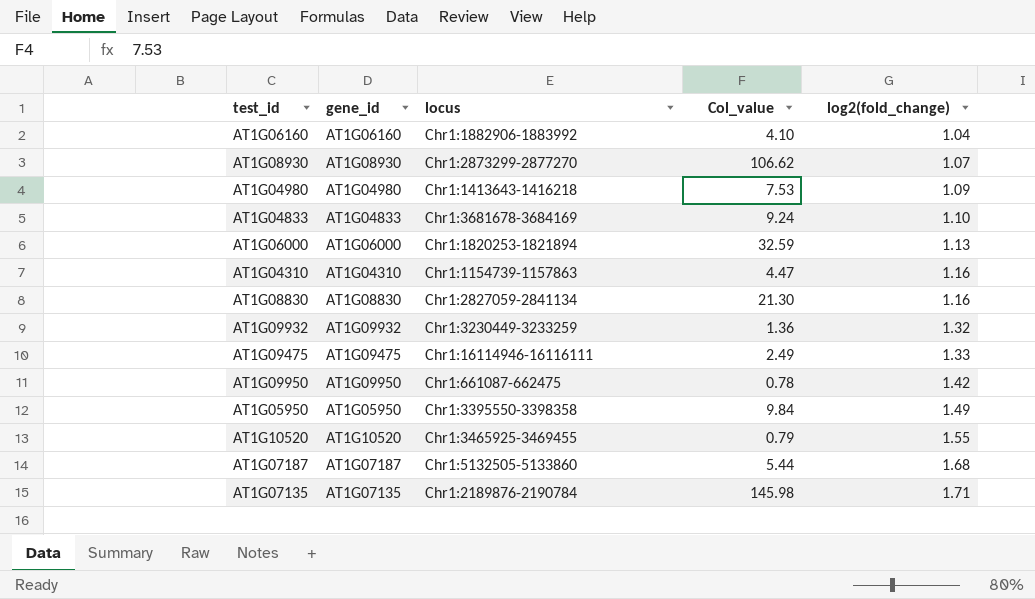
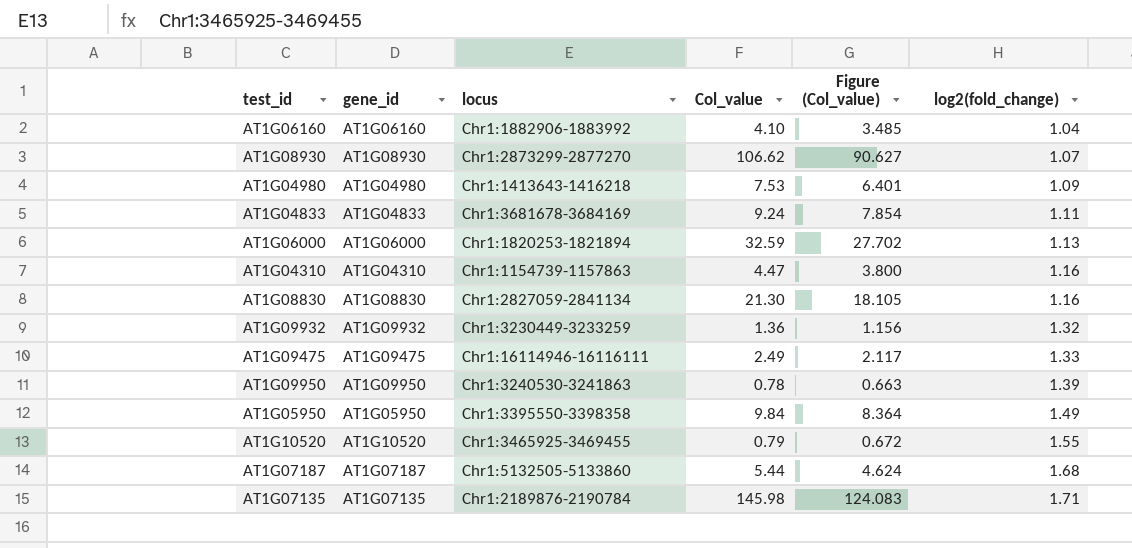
column Figure (Col_value) | formula: none -> [Col_value] * 0.85
AT1G04833 | log2(fold_change): 1.10 -> 1.11
AT1G09950 | locus: Chr1:661087-662475 -> Chr1:3240530-3241863
AT1G09950 | log2(fold_change): 1.42 -> 1.39

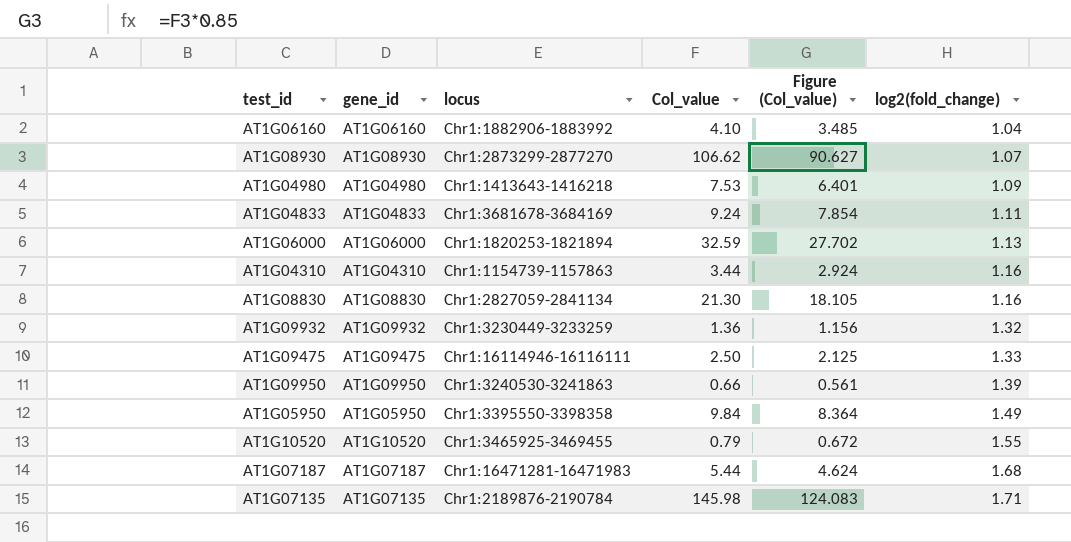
AT1G04310 | Col_value: 4.47 -> 3.44
AT1G04310 | Figure (Col_value): 3.800 -> 2.924
AT1G09475 | Col_value: 2.49 -> 2.50
AT1G09475 | Figure (Col_value): 2.117 -> 2.125
AT1G09950 | Col_value: 0.78 -> 0.66
AT1G09950 | Figure (Col_value): 0.663 -> 0.561
AT1G07187 | locus: Chr1:5132505-5133860 -> Chr1:16471281-16471983

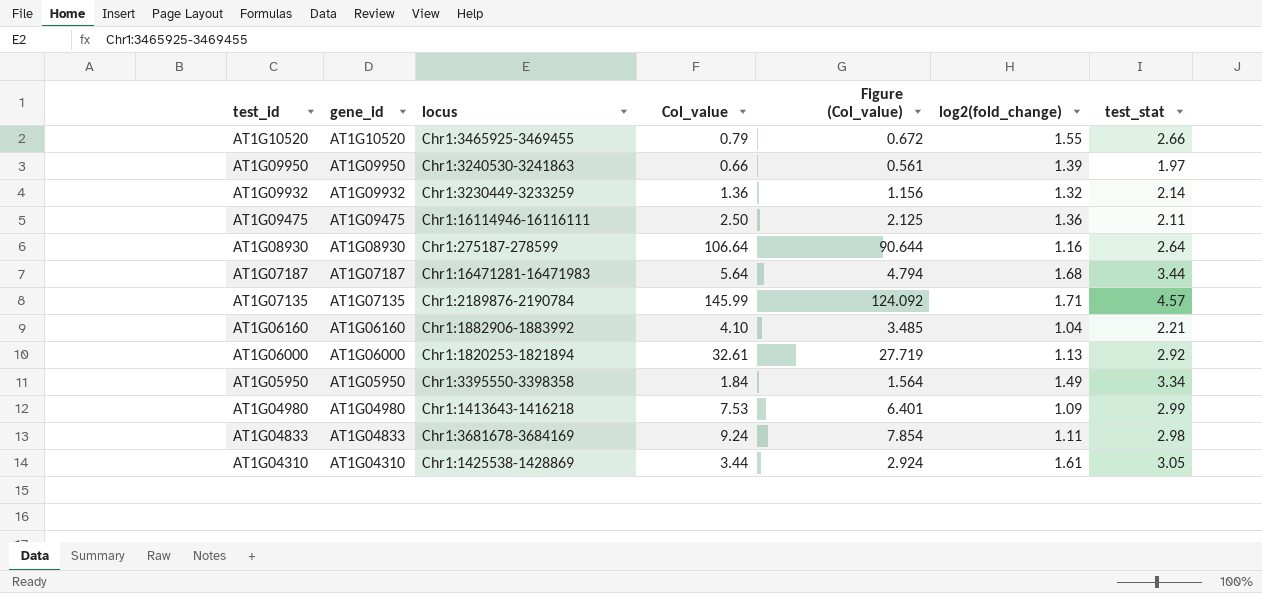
row order: log2(fold_change) ascending -> test_id descending
column test_stat | position: none -> 7
row AT1G08830: AT1G08830 | Chr1:2827059-2841134 | 21.30 | 18.105 | 1.16 -> none
AT1G09475 | log2(fold_change): 1.33 -> 1.36
AT1G08930 | locus: Chr1:2873299-2877270 -> Chr1:275187-278599
AT1G08930 | Col_value: 106.62 -> 106.64
AT1G08930 | Figure (Col_value): 90.627 -> 90.644
AT1G08930 | log2(fold_change): 1.07 -> 1.16
AT1G07187 | Col_value: 5.44 -> 5.64
AT1G07187 | Figure (Col_value): 4.624 -> 4.794
AT1G07135 | Col_value: 145.98 -> 145.99
AT1G07135 | Figure (Col_value): 124.083 -> 124.092
AT1G06000 | Col_value: 32.59 -> 32.61
AT1G06000 | Figure (Col_value): 27.702 -> 27.719
AT1G05950 | Col_value: 9.84 -> 1.84
AT1G05950 | Figure (Col_value): 8.364 -> 1.564
AT1G04310 | locus: Chr1:1154739-1157863 -> Chr1:1425538-1428869
AT1G04310 | log2(fold_change): 1.16 -> 1.61

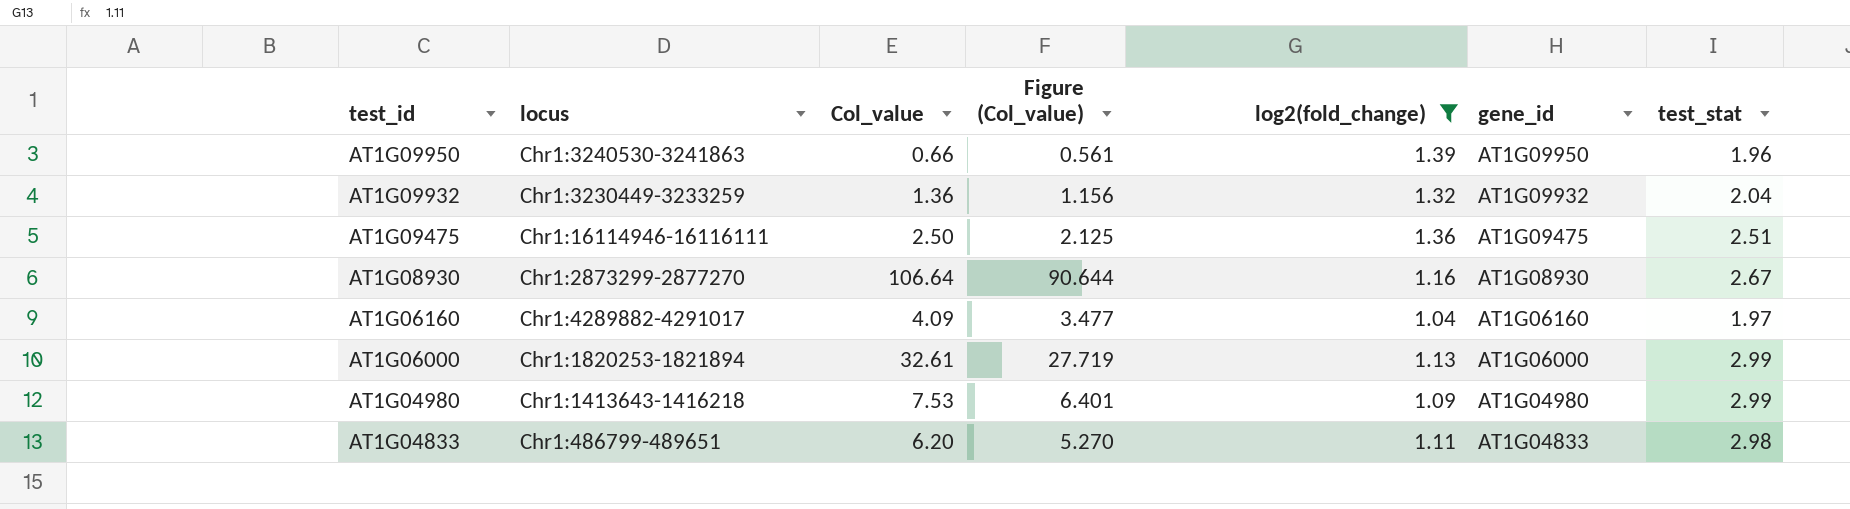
filter: none -> log2(fold_change) <= 1.39
column gene_id | position: 2 -> 6
AT1G09950 | test_stat: 1.97 -> 1.96
AT1G09932 | test_stat: 2.14 -> 2.04
AT1G09475 | test_stat: 2.11 -> 2.51
AT1G08930 | locus: Chr1:275187-278599 -> Chr1:2873299-2877270
AT1G08930 | test_stat: 2.64 -> 2.67
AT1G06160 | locus: Chr1:1882906-1883992 -> Chr1:4289882-4291017
AT1G06160 | Col_value: 4.10 -> 4.09
AT1G06160 | Figure (Col_value): 3.485 -> 3.477
AT1G06160 | test_stat: 2.21 -> 1.97
AT1G06000 | test_stat: 2.92 -> 2.99
AT1G04833 | locus: Chr1:3681678-3684169 -> Chr1:486799-489651
AT1G04833 | Col_value: 9.24 -> 6.20
AT1G04833 | Figure (Col_value): 7.854 -> 5.270

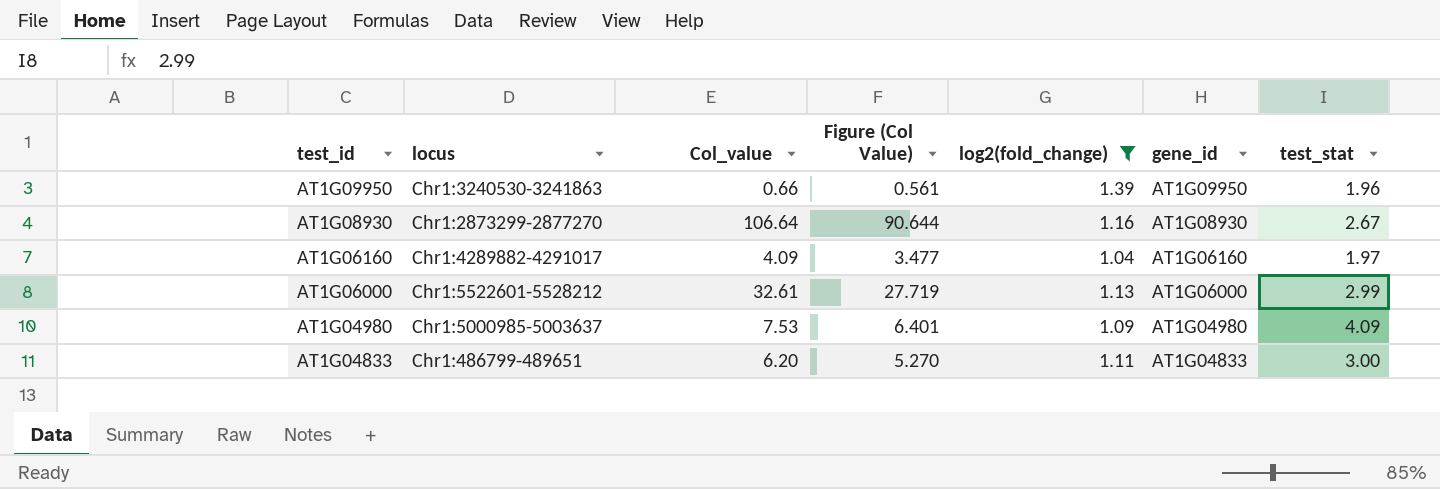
column name: Figure (Col_value) -> Figure (Col Value)
row AT1G09932: Chr1:3230449-3233259 | 1.36 | 1.156 | 1.32 | AT1G09932 | 2.04 -> none
row AT1G09475: Chr1:16114946-16116111 | 2.50 | 2.125 | 1.36 | AT1G09475 | 2.51 -> none
AT1G06000 | locus: Chr1:1820253-1821894 -> Chr1:5522601-5528212
AT1G04980 | locus: Chr1:1413643-1416218 -> Chr1:5000985-5003637
AT1G04980 | test_stat: 2.99 -> 4.09
AT1G04833 | test_stat: 2.98 -> 3.00

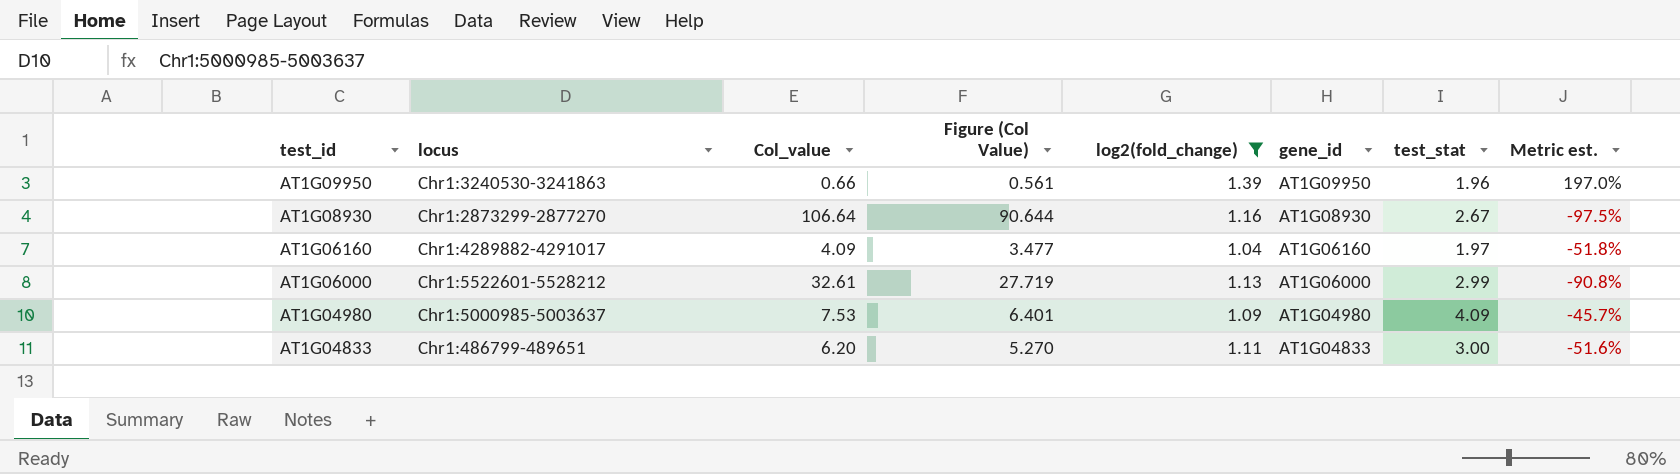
column Metric est. | formula: none -> ([test_stat] - [Col_value]) / [Col_value]

